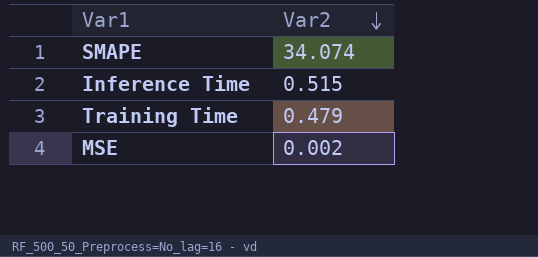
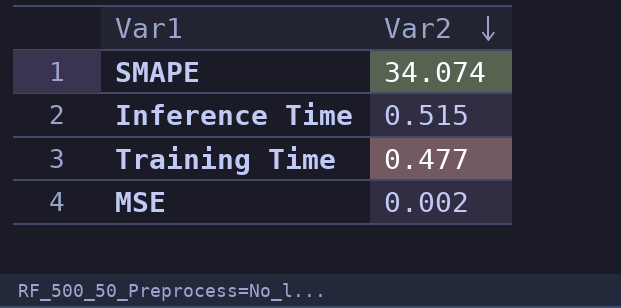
Training Time | Var2: 0.479 -> 0.477

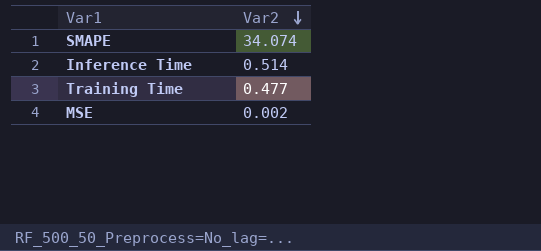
Inference Time | Var2: 0.515 -> 0.514

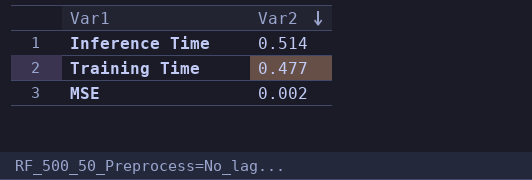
row SMAPE: 34.074 -> none

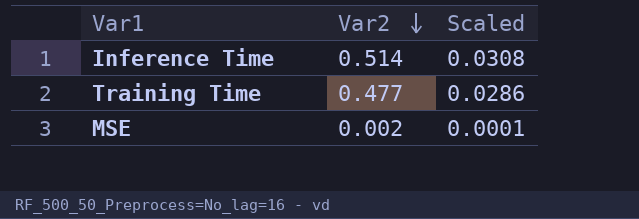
column Scaled | formula: none -> [Var2] * 0.06

